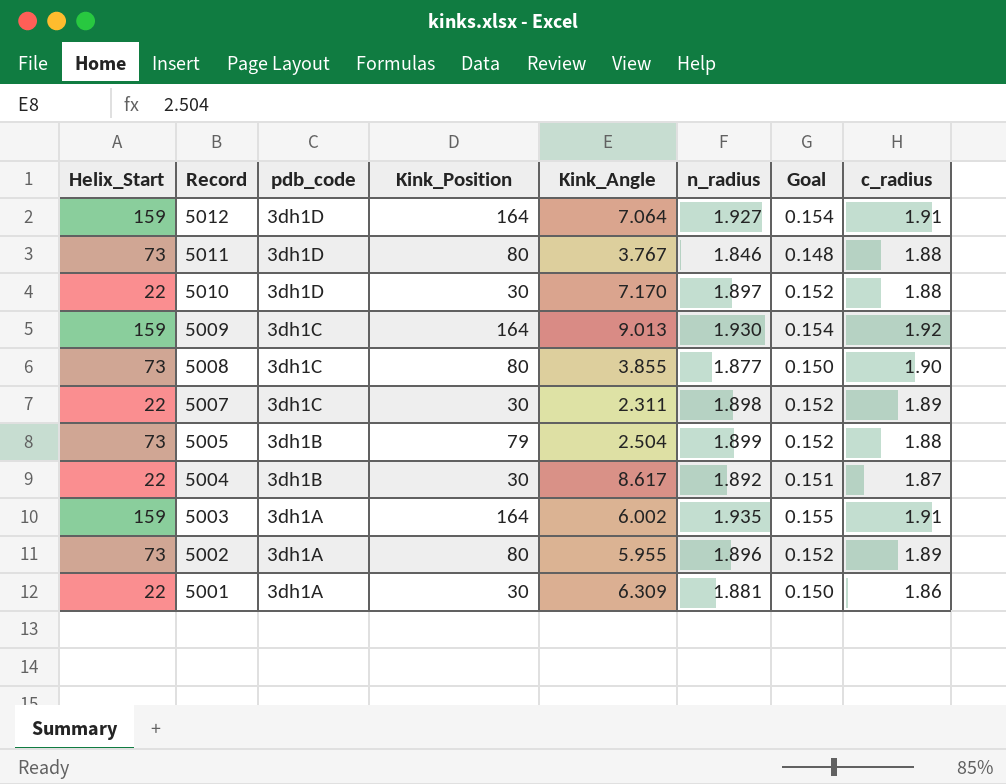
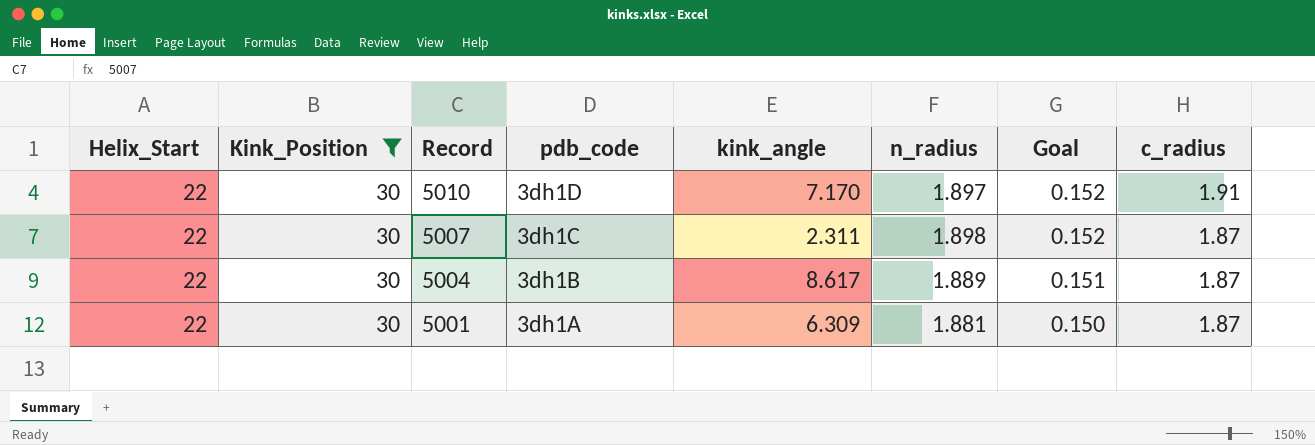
filter: none -> Kink_Position = 30
column Kink_Position | position: 4 -> 2
column name: Kink_Angle -> kink_angle
5010 | c_radius: 1.88 -> 1.91
5007 | c_radius: 1.89 -> 1.87
5004 | n_radius: 1.892 -> 1.889
5001 | c_radius: 1.86 -> 1.87

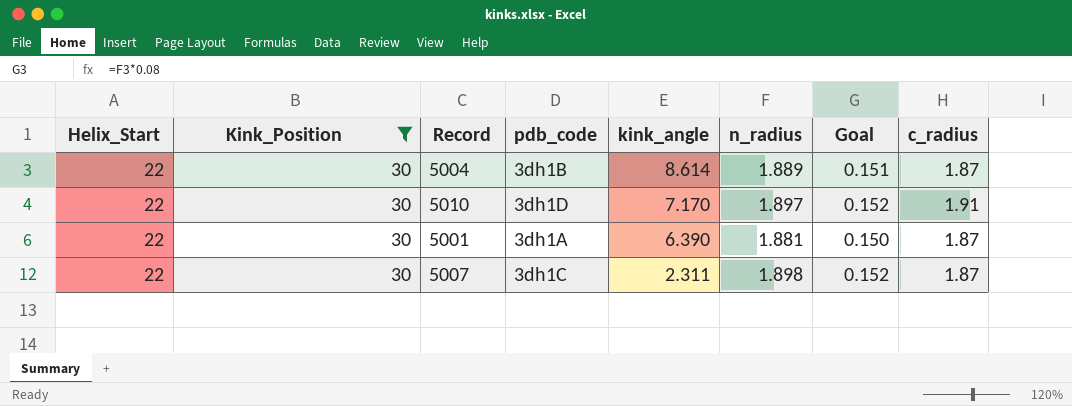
row order: Record descending -> kink_angle descending
5004 | kink_angle: 8.617 -> 8.614
5001 | kink_angle: 6.309 -> 6.390

